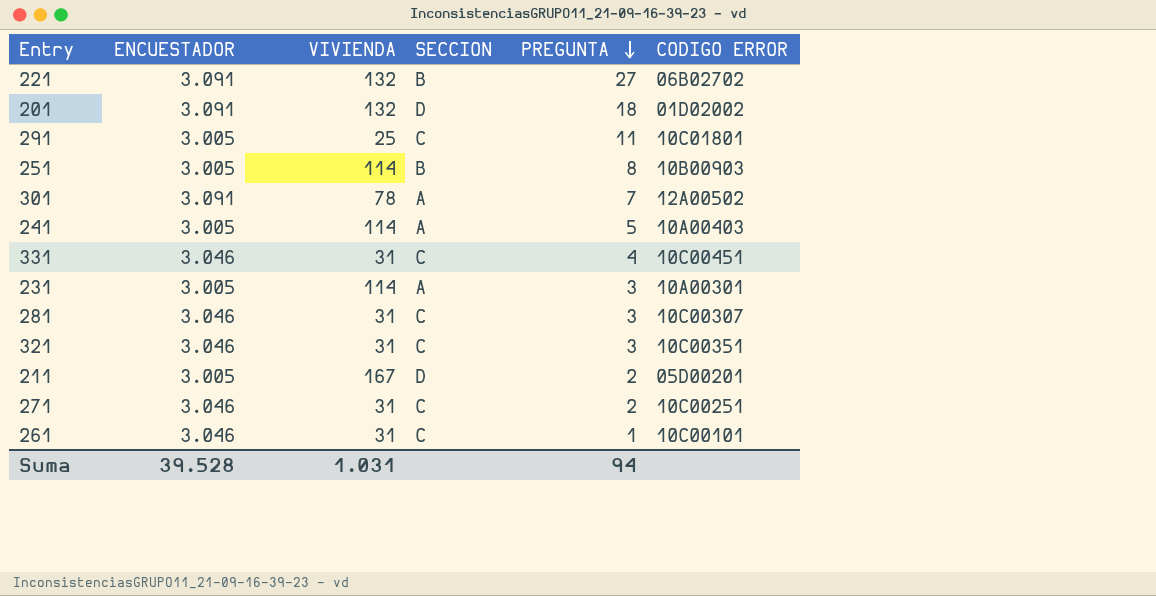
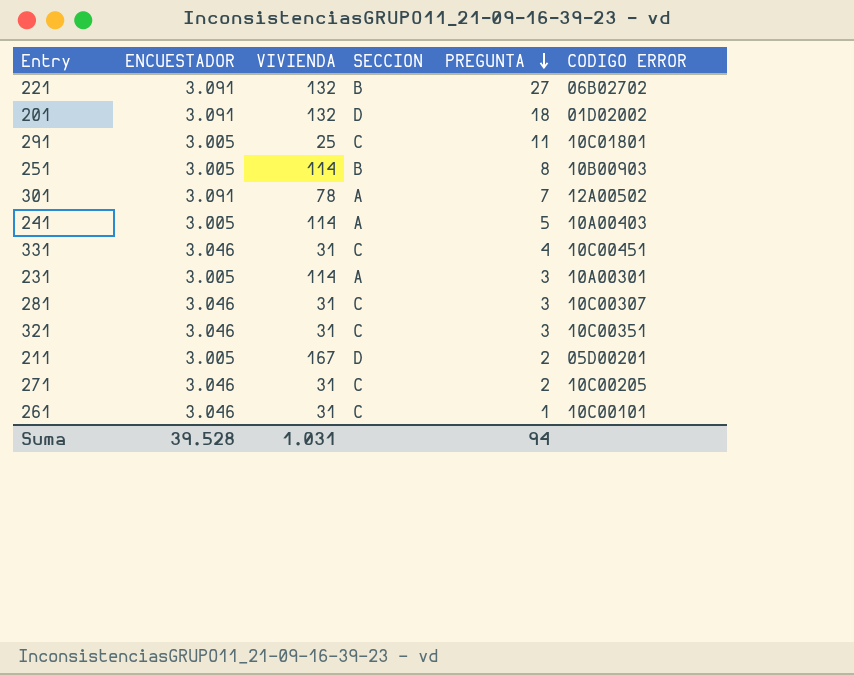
271 | CODIGO ERROR: 10C00251 -> 10C00205

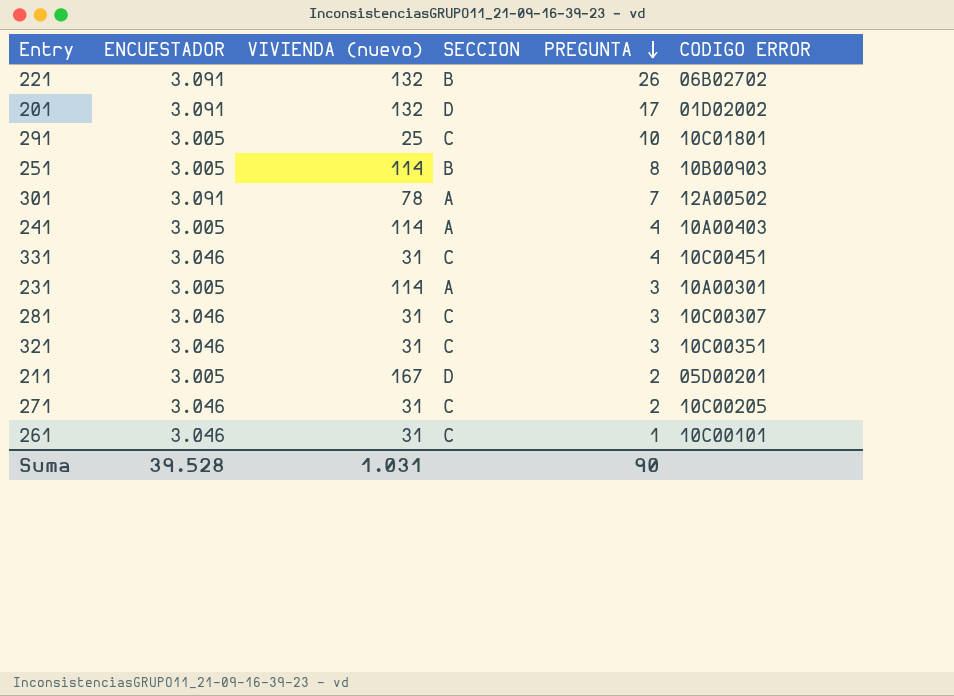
column name: VIVIENDA -> VIVIENDA (nuevo)
221 | PREGUNTA: 27 -> 26
201 | PREGUNTA: 18 -> 17
291 | PREGUNTA: 11 -> 10
241 | PREGUNTA: 5 -> 4
Suma | PREGUNTA: 94 -> 90

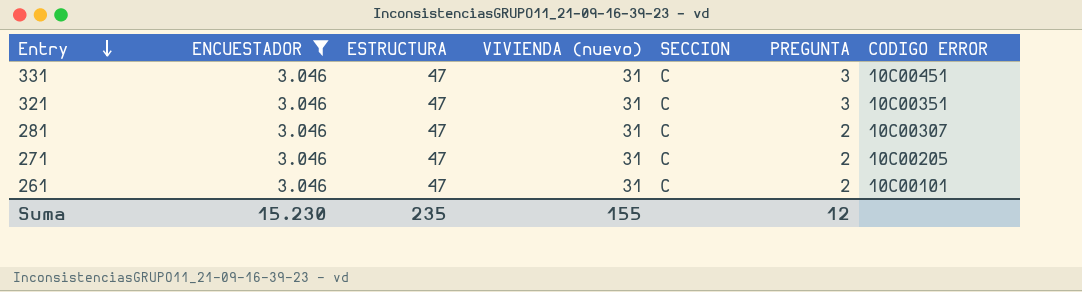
filter: none -> ENCUESTADOR = 3.046
row order: PREGUNTA descending -> Entry descending
column ESTRUCTURA | position: none -> 3
331 | PREGUNTA: 4 -> 3
281 | PREGUNTA: 3 -> 2
261 | PREGUNTA: 1 -> 2
Suma | ENCUESTADOR: 39.528 -> 15.230
Suma | VIVIENDA (nuevo): 1.031 -> 155
Suma | PREGUNTA: 90 -> 12

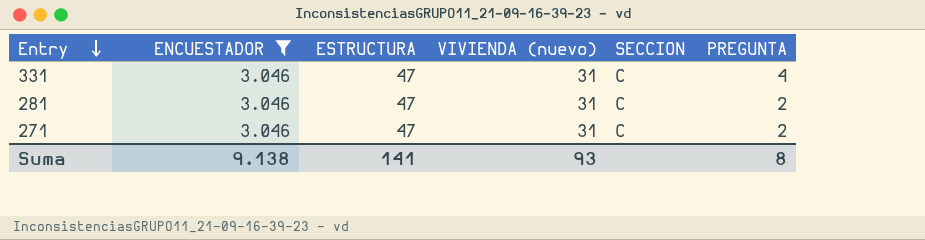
column CODIGO ERROR | position: 7 -> none
row 321: 3.046 | 47 | 31 | C | 3 | 10C00351 -> none
row 261: 3.046 | 47 | 31 | C | 2 | 10C00101 -> none
331 | PREGUNTA: 3 -> 4
Suma | ENCUESTADOR: 15.230 -> 9.138
Suma | ESTRUCTURA: 235 -> 141
Suma | VIVIENDA (nuevo): 155 -> 93
Suma | PREGUNTA: 12 -> 8

